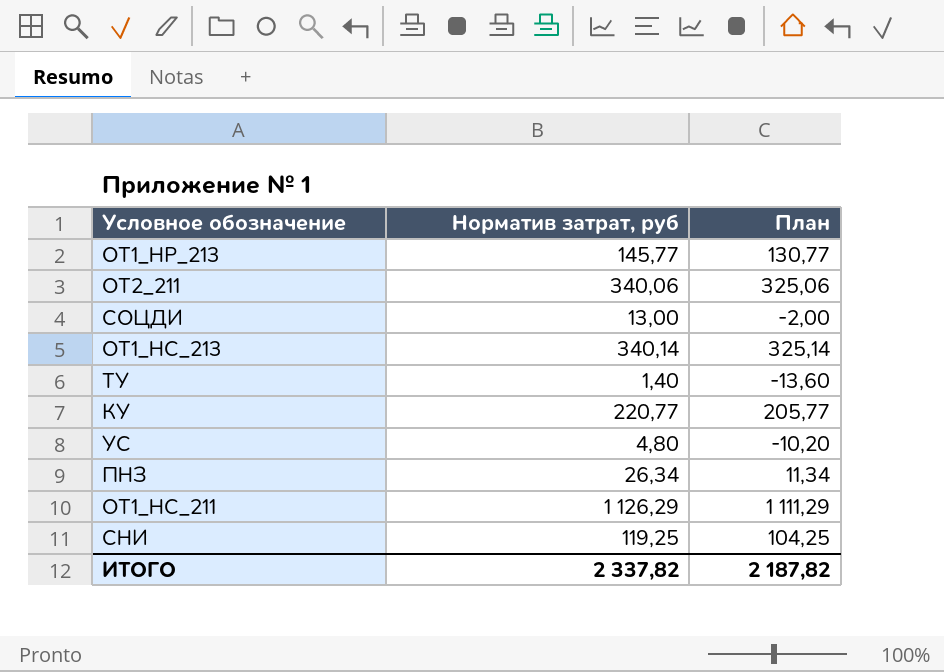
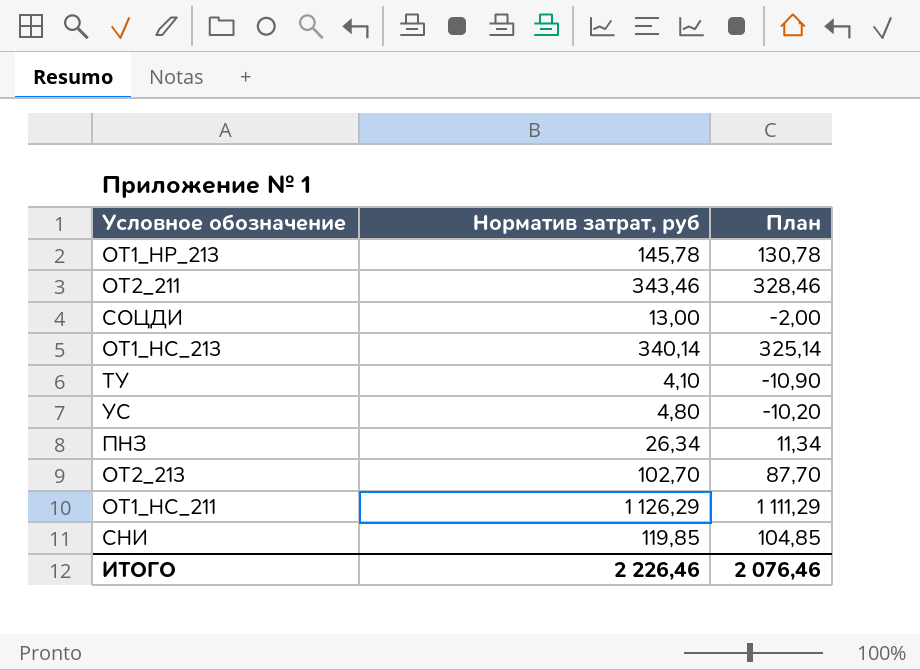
row КУ: 220,77 | 205,77 -> none
ОТ1_НР_213 | Норматив затрат, руб: 145,77 -> 145,78
ОТ1_НР_213 | План: 130,77 -> 130,78
ОТ2_211 | Норматив затрат, руб: 340,06 -> 343,46
ОТ2_211 | План: 325,06 -> 328,46
ТУ | Норматив затрат, руб: 1,40 -> 4,10
ТУ | План: -13,60 -> -10,90
row ОТ2_213: none -> 102,70 | 87,70
СНИ | Норматив затрат, руб: 119,25 -> 119,85
СНИ | План: 104,25 -> 104,85
ИТОГО | Норматив затрат, руб: 2 337,82 -> 2 226,46
ИТОГО | План: 2 187,82 -> 2 076,46

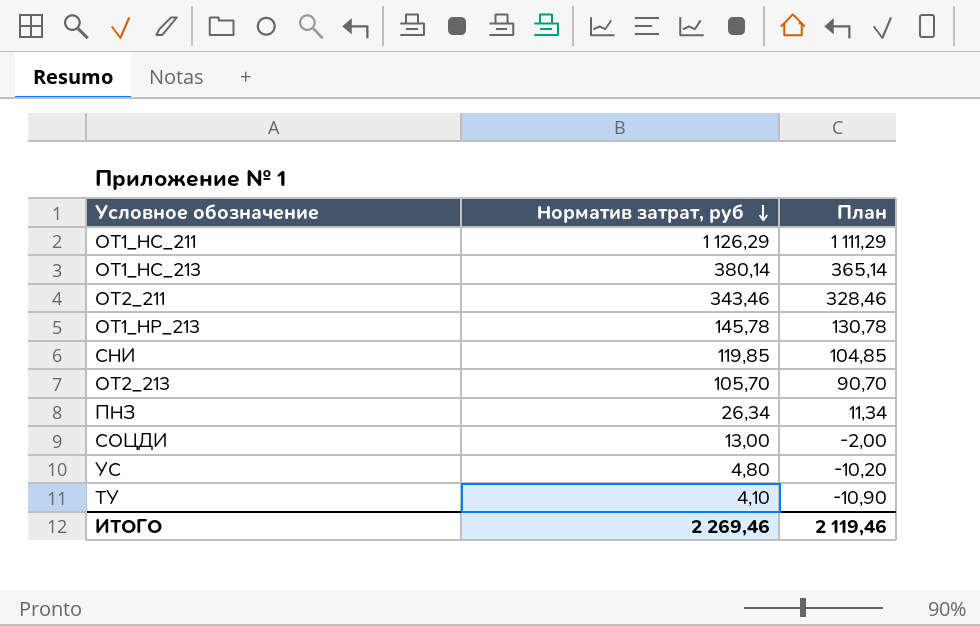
row order: none -> Норматив затрат, руб descending
ОТ1_НС_213 | Норматив затрат, руб: 340,14 -> 380,14
ОТ1_НС_213 | План: 325,14 -> 365,14
ОТ2_213 | Норматив затрат, руб: 102,70 -> 105,70
ОТ2_213 | План: 87,70 -> 90,70
ИТОГО | Норматив затрат, руб: 2 226,46 -> 2 269,46
ИТОГО | План: 2 076,46 -> 2 119,46

